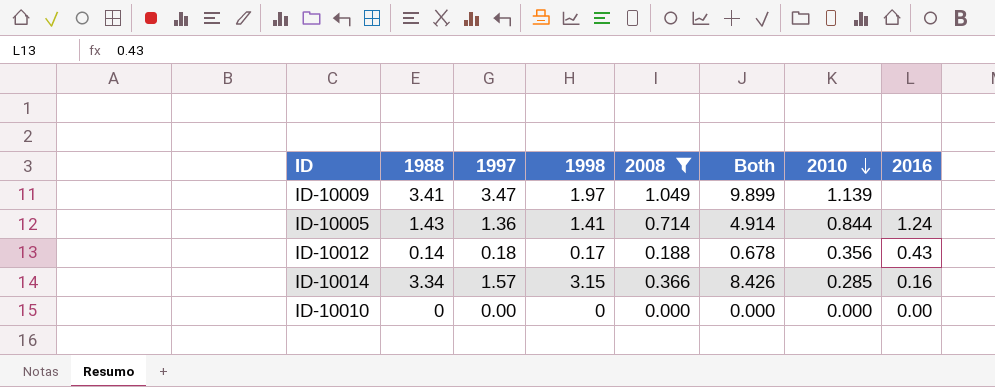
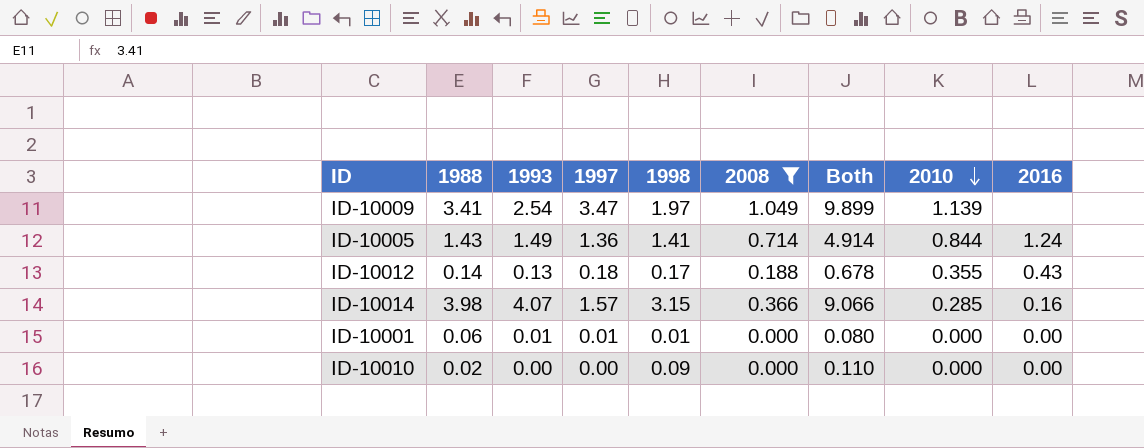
column 1993 | position: none -> 3
ID-10012 | 2010: 0.356 -> 0.355
ID-10014 | 1988: 3.34 -> 3.98
ID-10014 | Both: 8.426 -> 9.066
row ID-10001: none -> 0.06 | 0.01 | 0.01 | 0.01 | 0.000 | 0.080 | 0.000 | 0.00
ID-10010 | 1988: 0 -> 0.02
ID-10010 | 1998: 0 -> 0.09
ID-10010 | Both: 0.000 -> 0.110

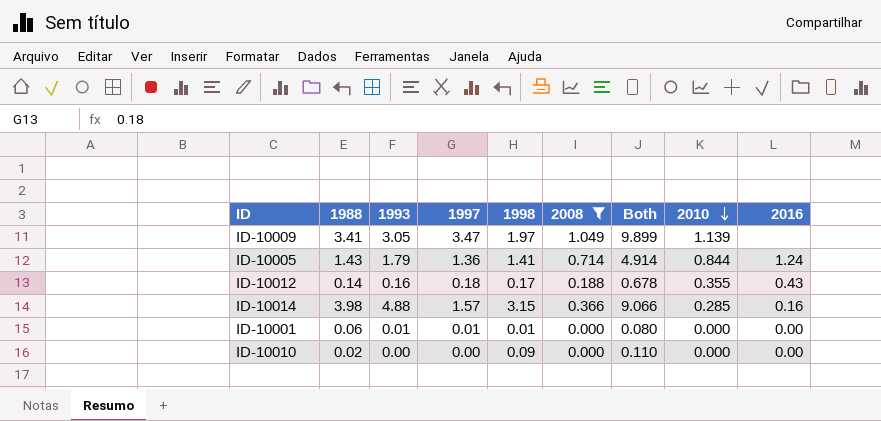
ID-10009 | 1993: 2.54 -> 3.05
ID-10005 | 1993: 1.49 -> 1.79
ID-10012 | 1993: 0.13 -> 0.16
ID-10014 | 1993: 4.07 -> 4.88

